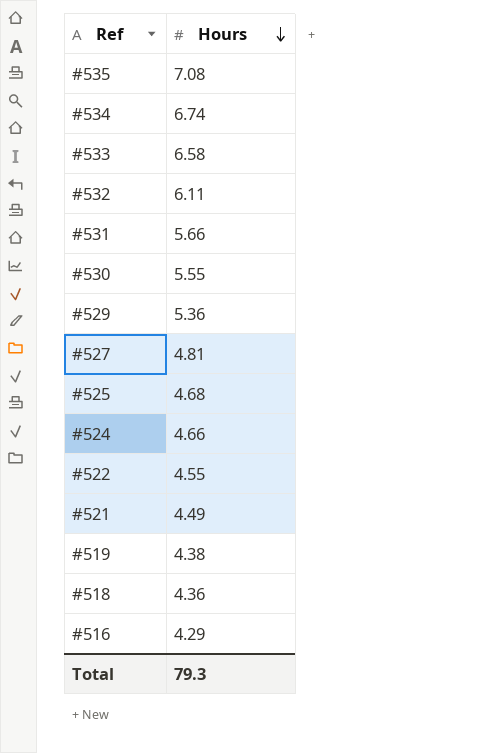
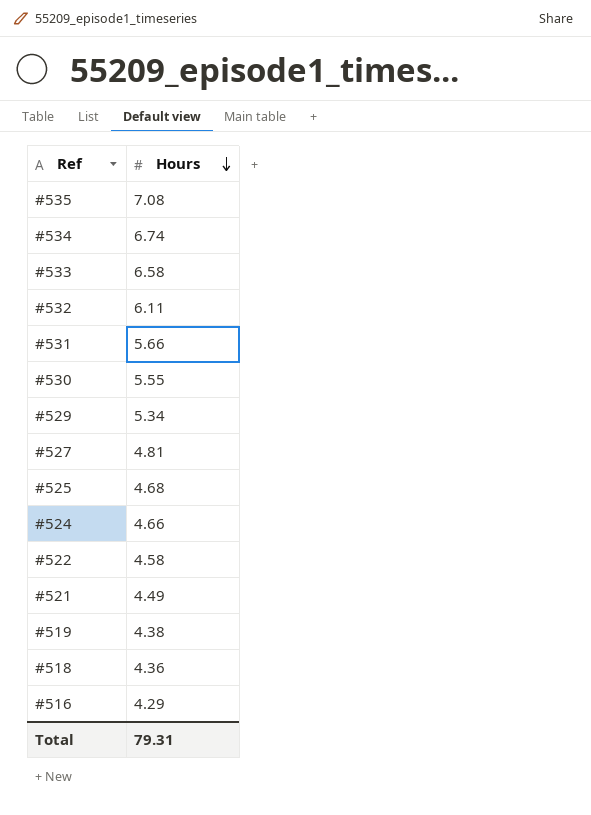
#529 | Hours: 5.36 -> 5.34
#522 | Hours: 4.55 -> 4.58
Total | Hours: 79.3 -> 79.31

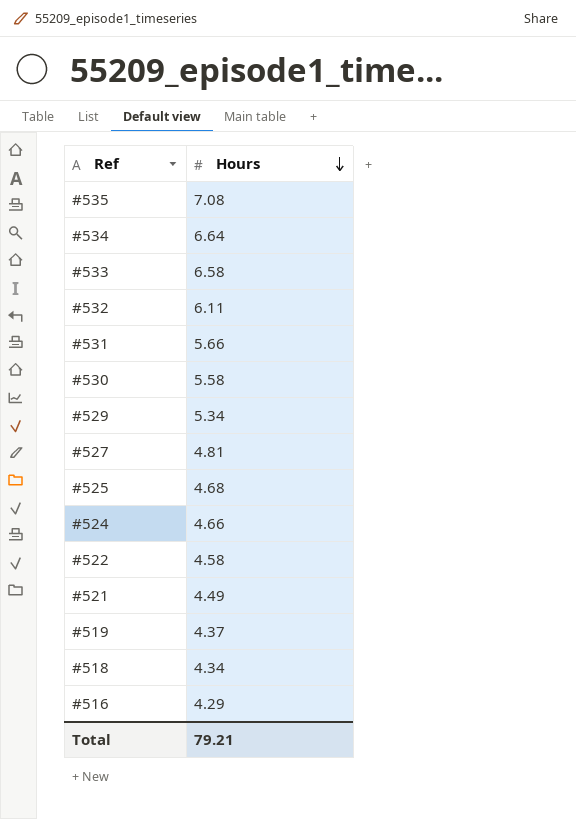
#534 | Hours: 6.74 -> 6.64
#530 | Hours: 5.55 -> 5.58
#519 | Hours: 4.38 -> 4.37
#518 | Hours: 4.36 -> 4.34
Total | Hours: 79.31 -> 79.21

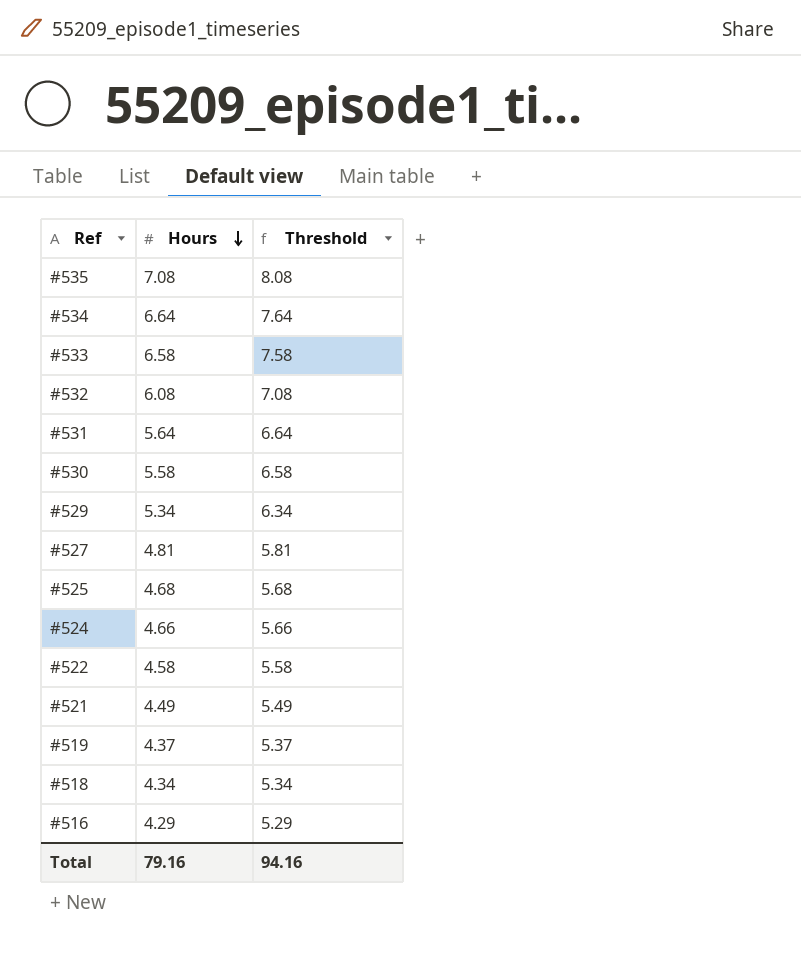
column Threshold | formula: none -> [Hours] + 1
#532 | Hours: 6.11 -> 6.08
#531 | Hours: 5.66 -> 5.64
Total | Hours: 79.21 -> 79.16

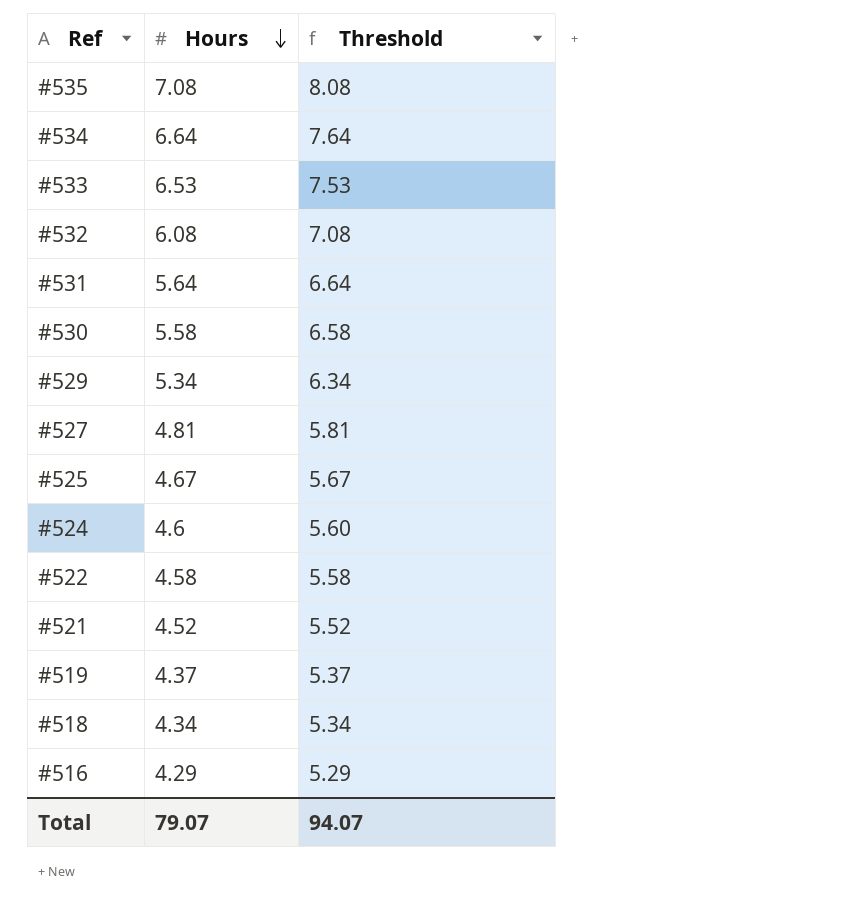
#533 | Hours: 6.58 -> 6.53
#533 | Threshold: 7.58 -> 7.53
#525 | Hours: 4.68 -> 4.67
#525 | Threshold: 5.68 -> 5.67
#524 | Hours: 4.66 -> 4.6
#524 | Threshold: 5.66 -> 5.60
#521 | Hours: 4.49 -> 4.52
#521 | Threshold: 5.49 -> 5.52
Total | Hours: 79.16 -> 79.07
Total | Threshold: 94.16 -> 94.07

